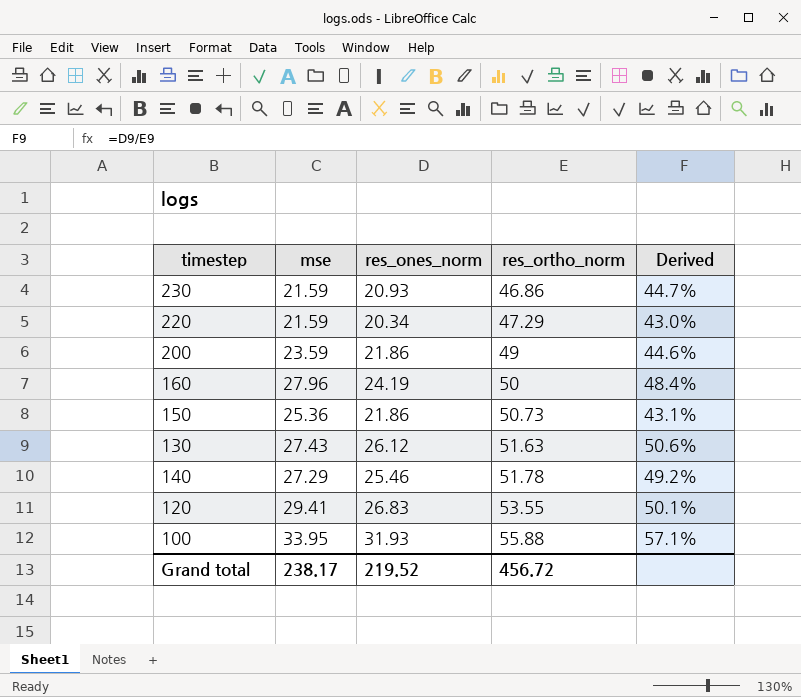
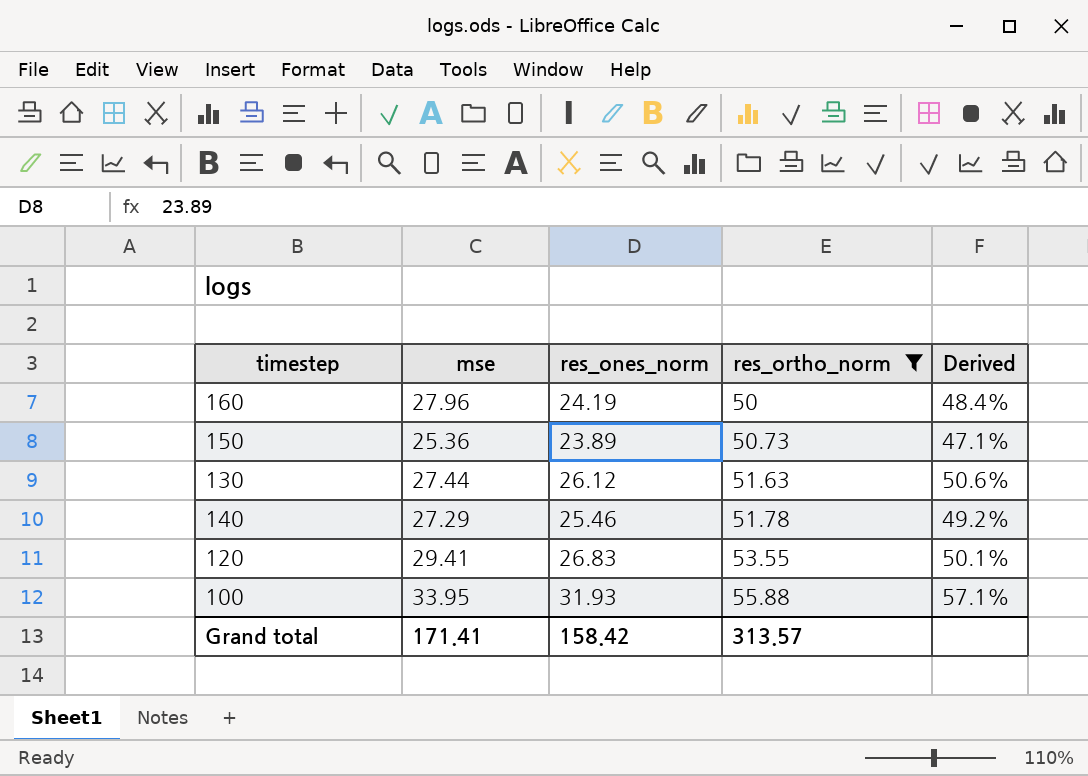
filter: none -> res_ortho_norm >= 50
150 | res_ones_norm: 21.86 -> 23.89
150 | Derived: 43.1% -> 47.1%
130 | mse: 27.43 -> 27.44
Grand total | mse: 238.17 -> 171.41
Grand total | res_ones_norm: 219.52 -> 158.42
Grand total | res_ortho_norm: 456.72 -> 313.57

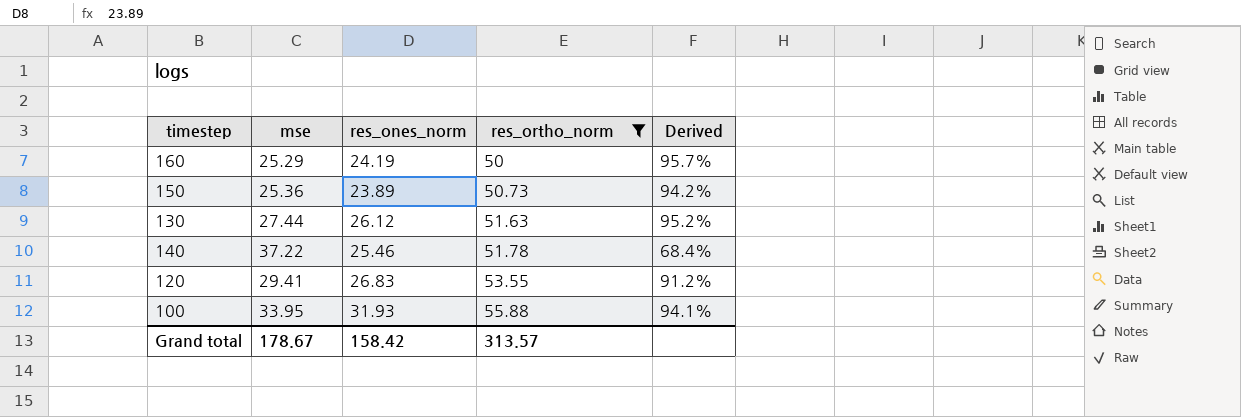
column Derived | formula: [res_ones_norm] / [res_ortho_norm] -> [res_ones_norm] / [mse]
160 | mse: 27.96 -> 25.29
140 | mse: 27.29 -> 37.22
Grand total | mse: 171.41 -> 178.67

